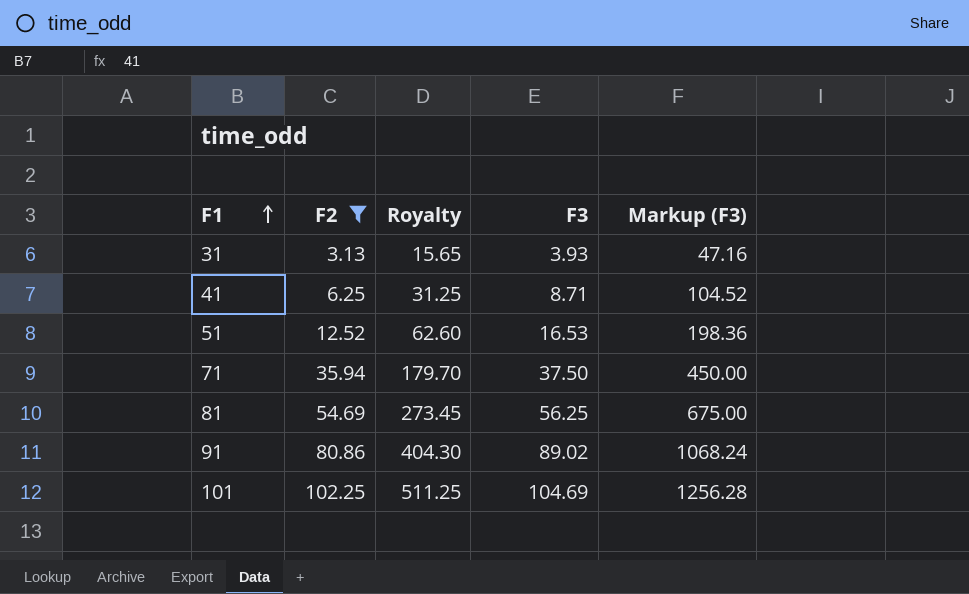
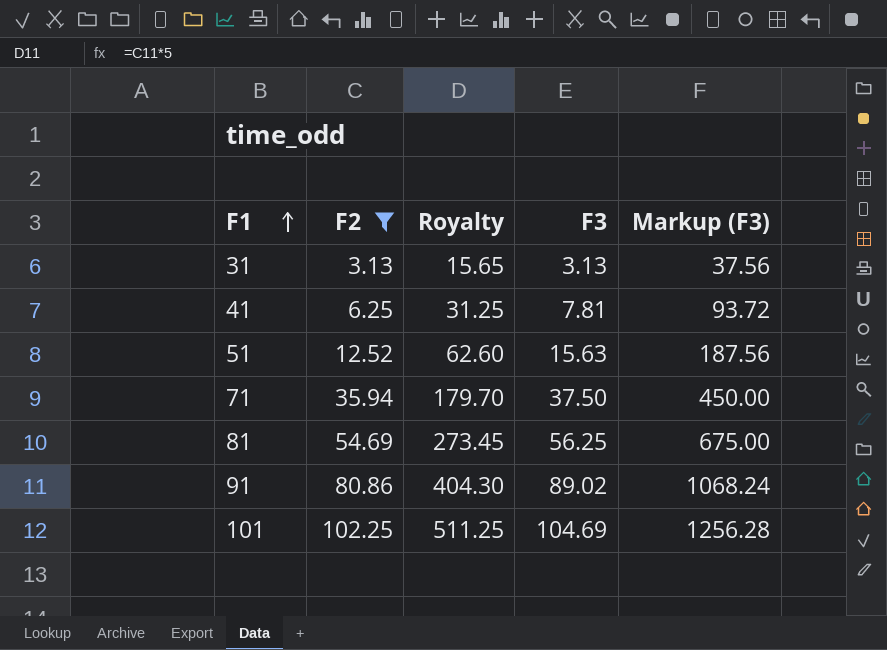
31 | F3: 3.93 -> 3.13
31 | Markup (F3): 47.16 -> 37.56
41 | F3: 8.71 -> 7.81
41 | Markup (F3): 104.52 -> 93.72
51 | F3: 16.53 -> 15.63
51 | Markup (F3): 198.36 -> 187.56

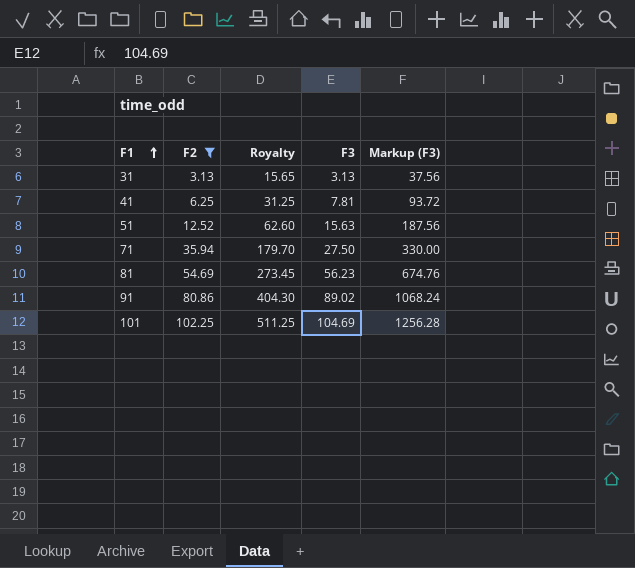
71 | F3: 37.50 -> 27.50
71 | Markup (F3): 450.00 -> 330.00
81 | F3: 56.25 -> 56.23
81 | Markup (F3): 675.00 -> 674.76

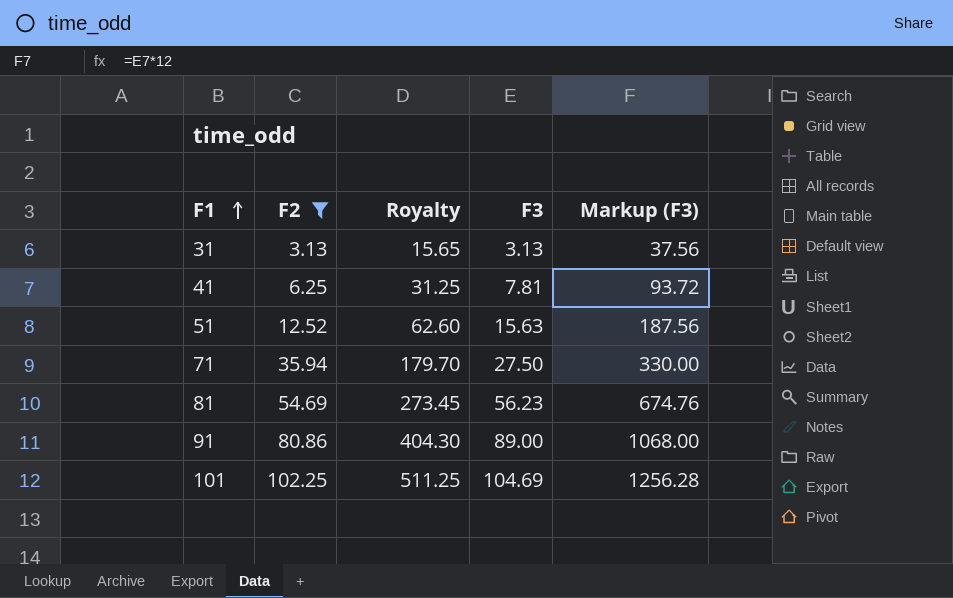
91 | F3: 89.02 -> 89.00
91 | Markup (F3): 1068.24 -> 1068.00

